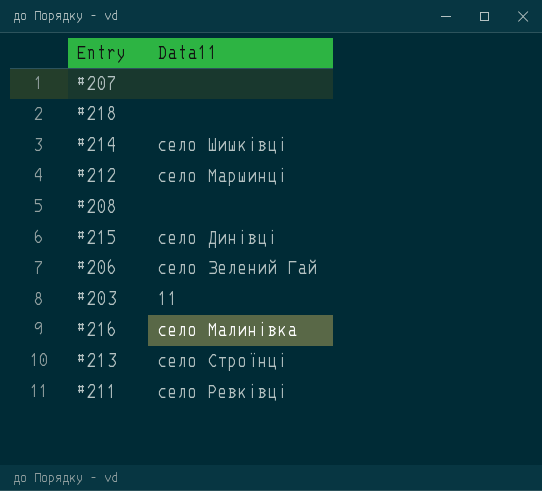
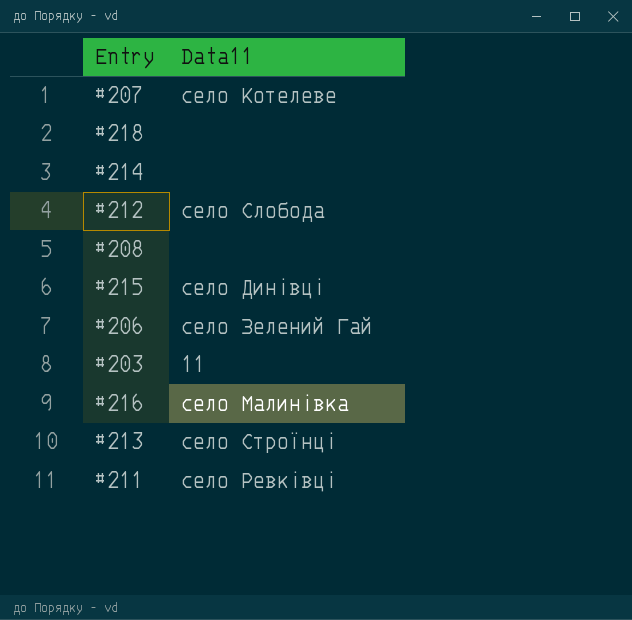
#207 | Data11: none -> село Котелеве
#214 | Data11: село Шишківці -> none
#212 | Data11: село Маршинці -> село Слобода

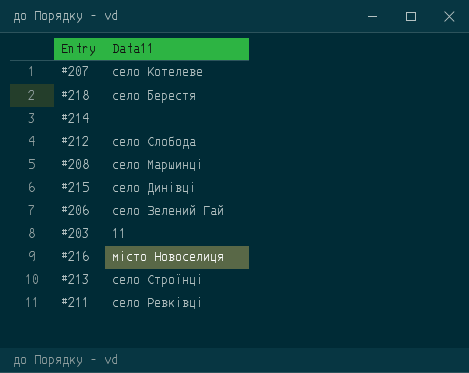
#218 | Data11: none -> село Берестя
#208 | Data11: none -> село Маршинці
#216 | Data11: село Малинівка -> місто Новоселиця

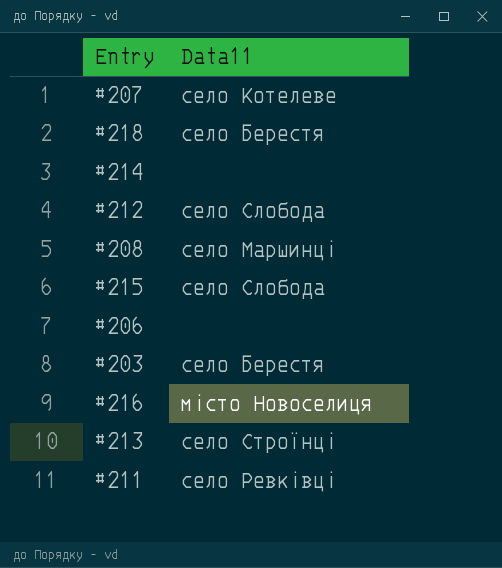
#215 | Data11: село Динівці -> село Слобода
#206 | Data11: село Зелений Гай -> none
#203 | Data11: 11 -> село Берестя

